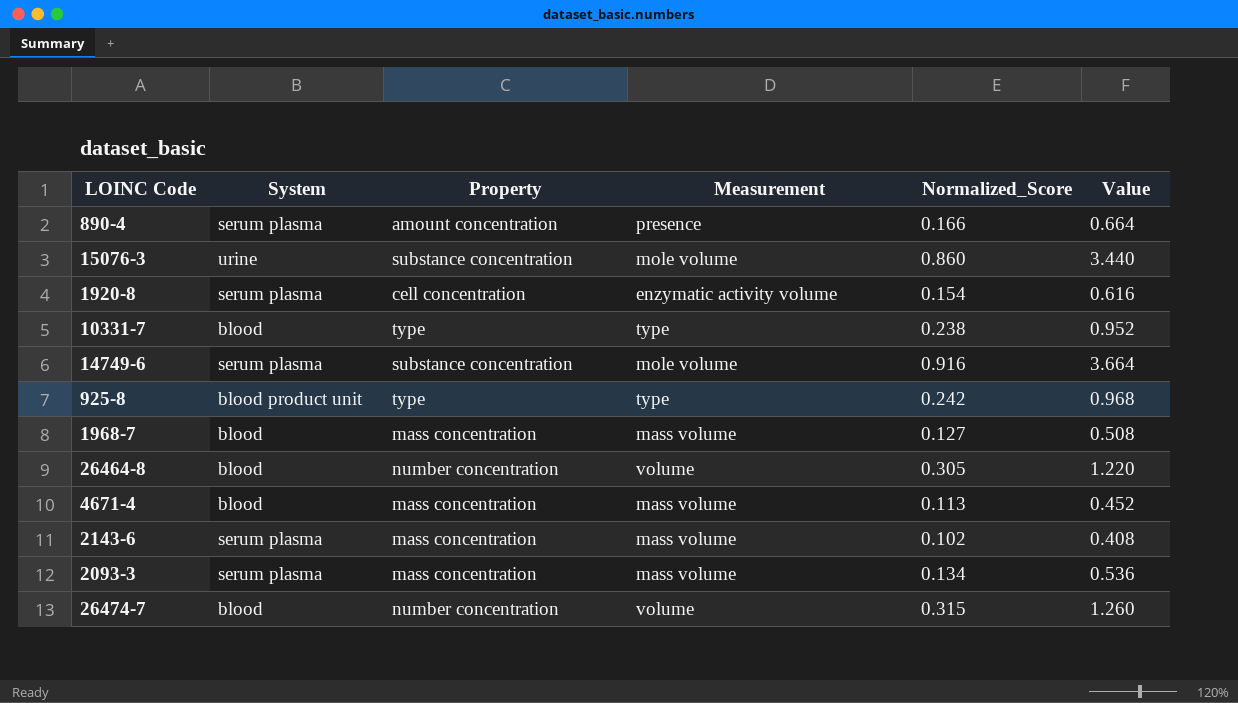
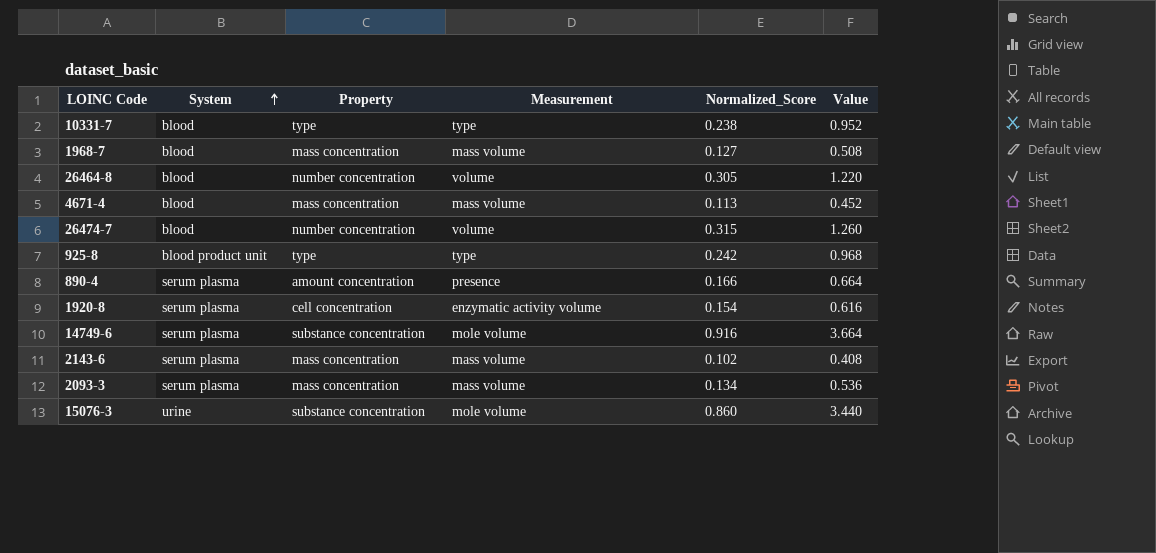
row order: none -> System ascending

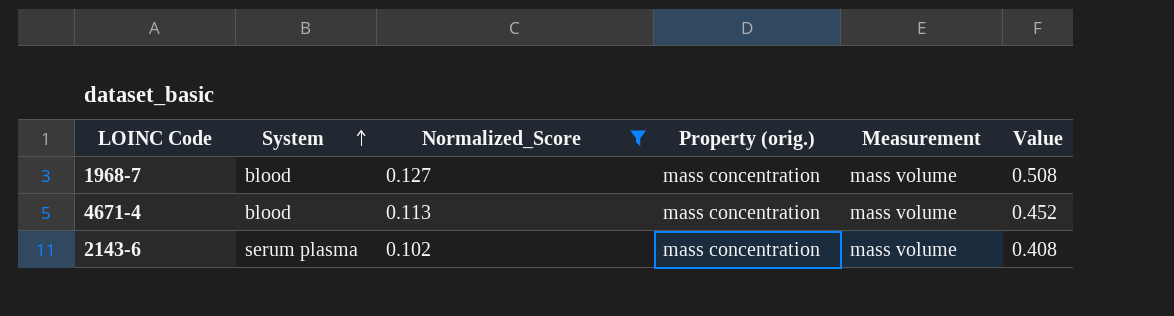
filter: none -> Normalized_Score <= 0.127
column Normalized_Score | position: 5 -> 3
column name: Property -> Property (orig.)

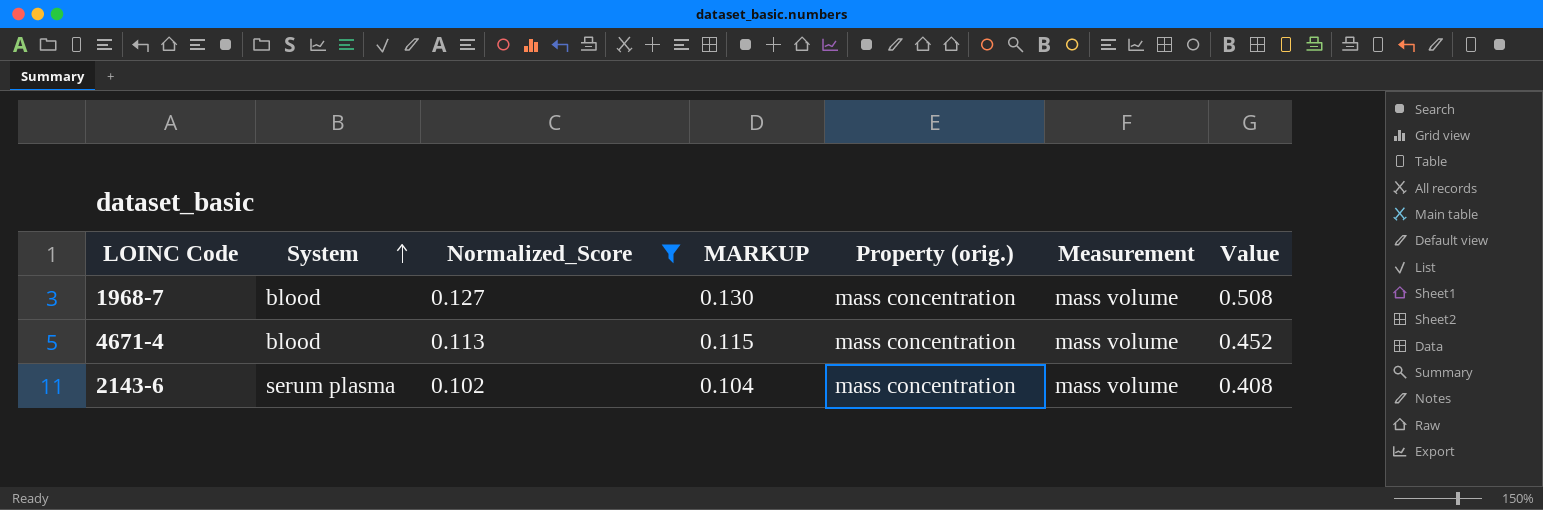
column MARKUP | formula: none -> [Normalized_Score] * 1.02

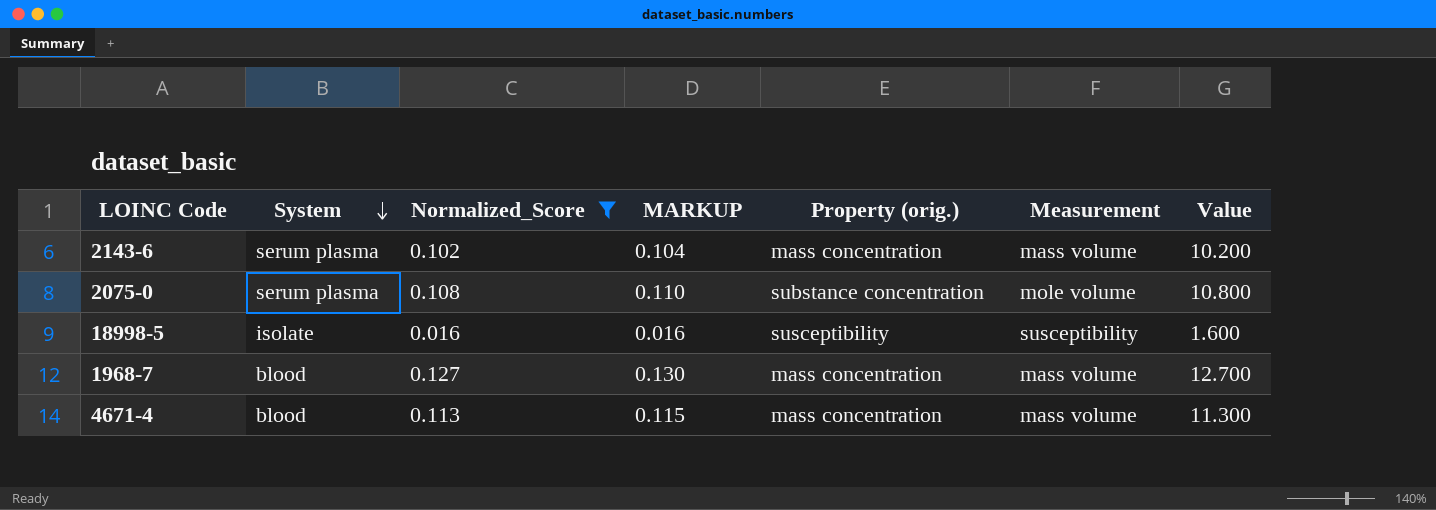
row order: System ascending -> System descending
column Value | formula: [Normalized_Score] * 4 -> [Normalized_Score] * 100
row 2075-0: none -> serum plasma | 0.108 | 0.110 | substance concentration | mole volume | 10.800
row 18998-5: none -> isolate | 0.016 | 0.016 | susceptibility | susceptibility | 1.600

